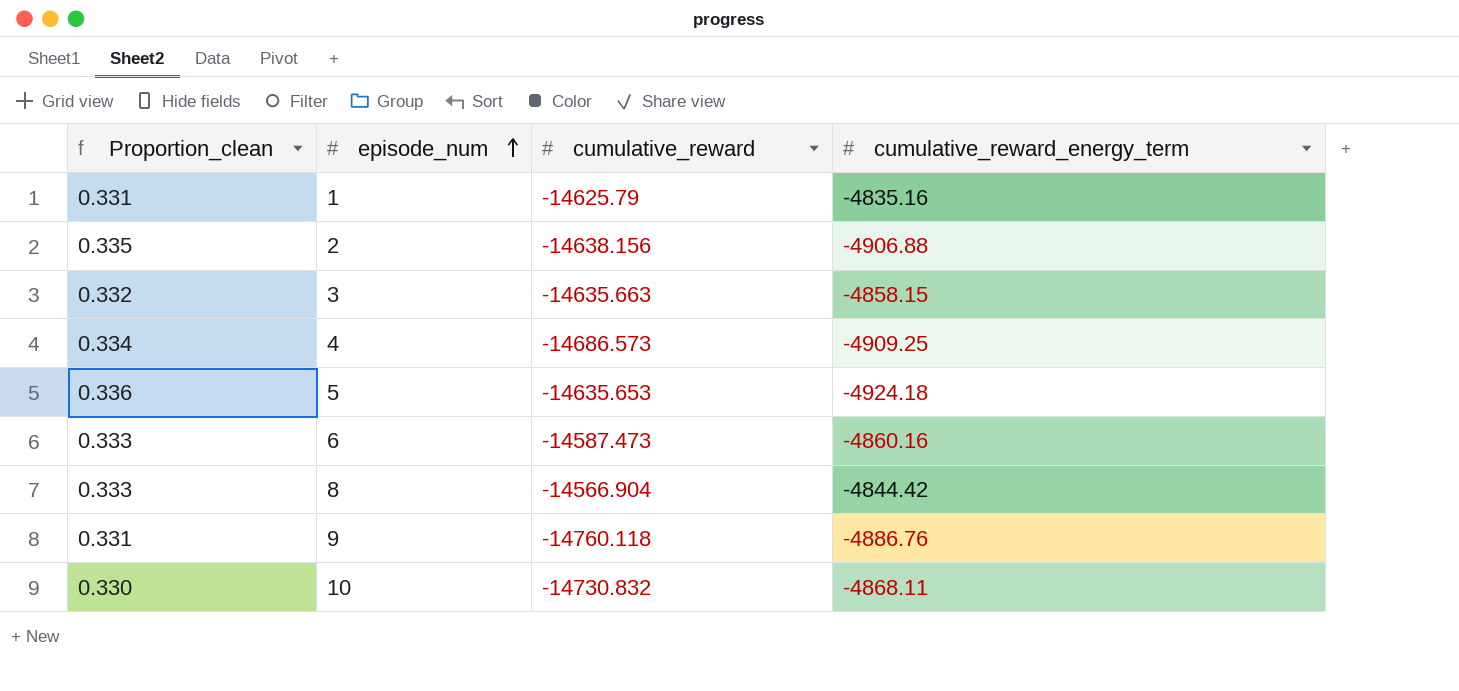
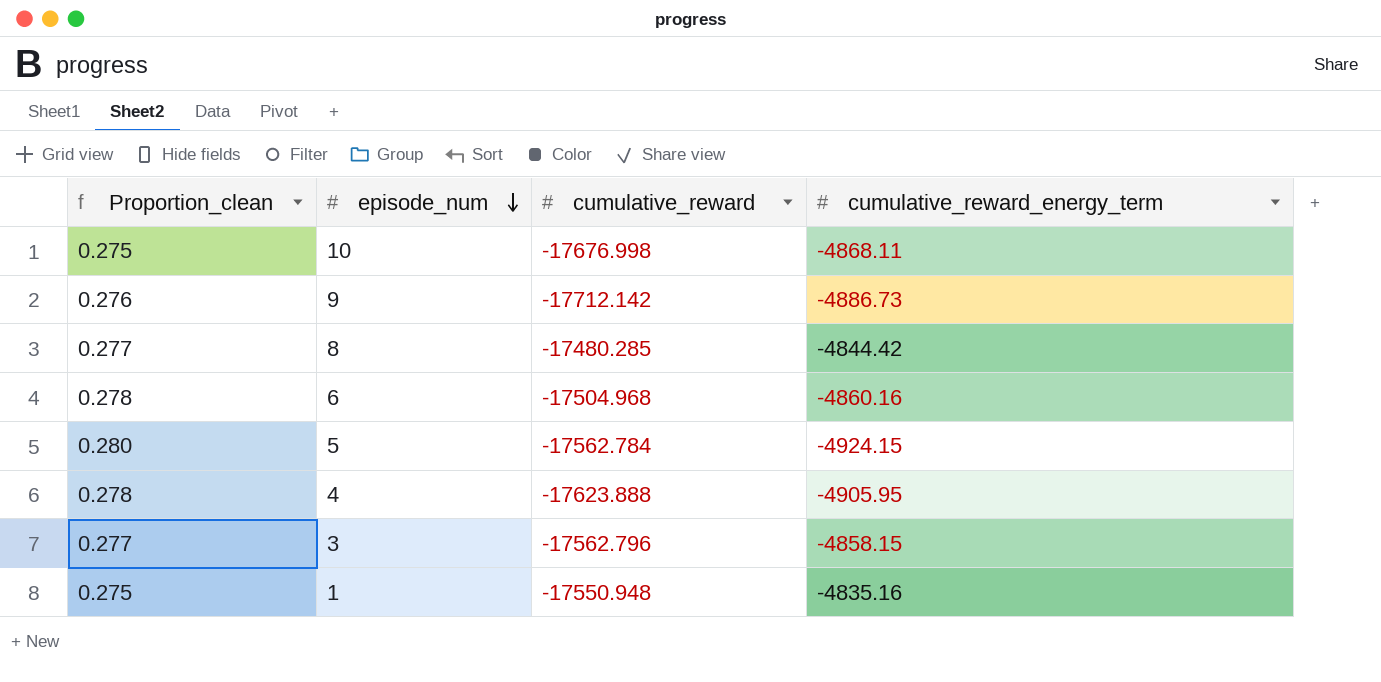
row order: episode_num ascending -> episode_num descending
row 2: 0.335 | -14638.156 | -4906.88 -> none
10 | Proportion_clean: 0.330 -> 0.275
10 | cumulative_reward: -14730.832 -> -17676.998
9 | Proportion_clean: 0.331 -> 0.276
9 | cumulative_reward: -14760.118 -> -17712.142
9 | cumulative_reward_energy_term: -4886.76 -> -4886.73
8 | Proportion_clean: 0.333 -> 0.277
8 | cumulative_reward: -14566.904 -> -17480.285
6 | Proportion_clean: 0.333 -> 0.278
6 | cumulative_reward: -14587.473 -> -17504.968
5 | Proportion_clean: 0.336 -> 0.280
5 | cumulative_reward: -14635.653 -> -17562.784
5 | cumulative_reward_energy_term: -4924.18 -> -4924.15
4 | Proportion_clean: 0.334 -> 0.278
4 | cumulative_reward: -14686.573 -> -17623.888
4 | cumulative_reward_energy_term: -4909.25 -> -4905.95
3 | Proportion_clean: 0.332 -> 0.277
3 | cumulative_reward: -14635.663 -> -17562.796
1 | Proportion_clean: 0.331 -> 0.275
1 | cumulative_reward: -14625.79 -> -17550.948

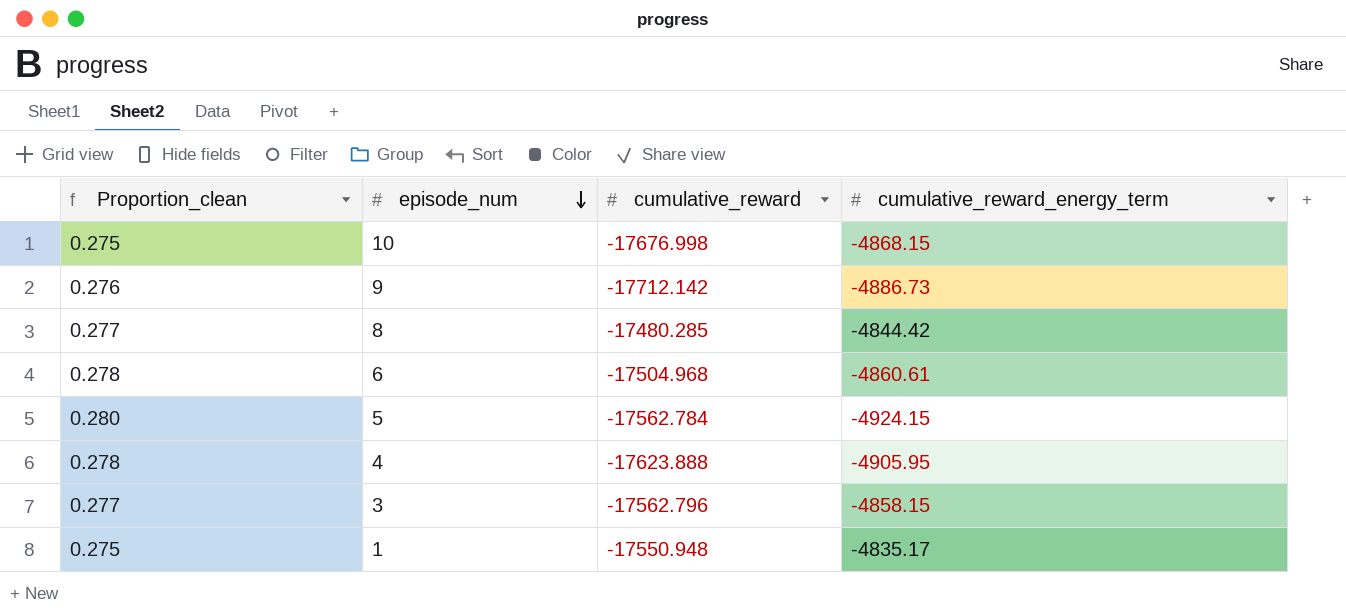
10 | cumulative_reward_energy_term: -4868.11 -> -4868.15
6 | cumulative_reward_energy_term: -4860.16 -> -4860.61
1 | cumulative_reward_energy_term: -4835.16 -> -4835.17

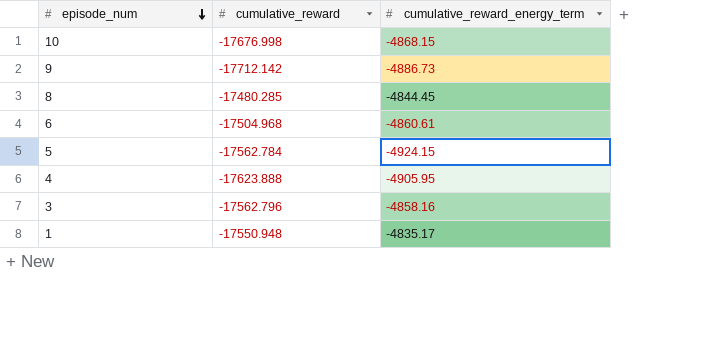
column Proportion_clean | formula: [cumulative_reward_energy_term] / [cumulative_reward] -> none
8 | cumulative_reward_energy_term: -4844.42 -> -4844.45
3 | cumulative_reward_energy_term: -4858.15 -> -4858.16

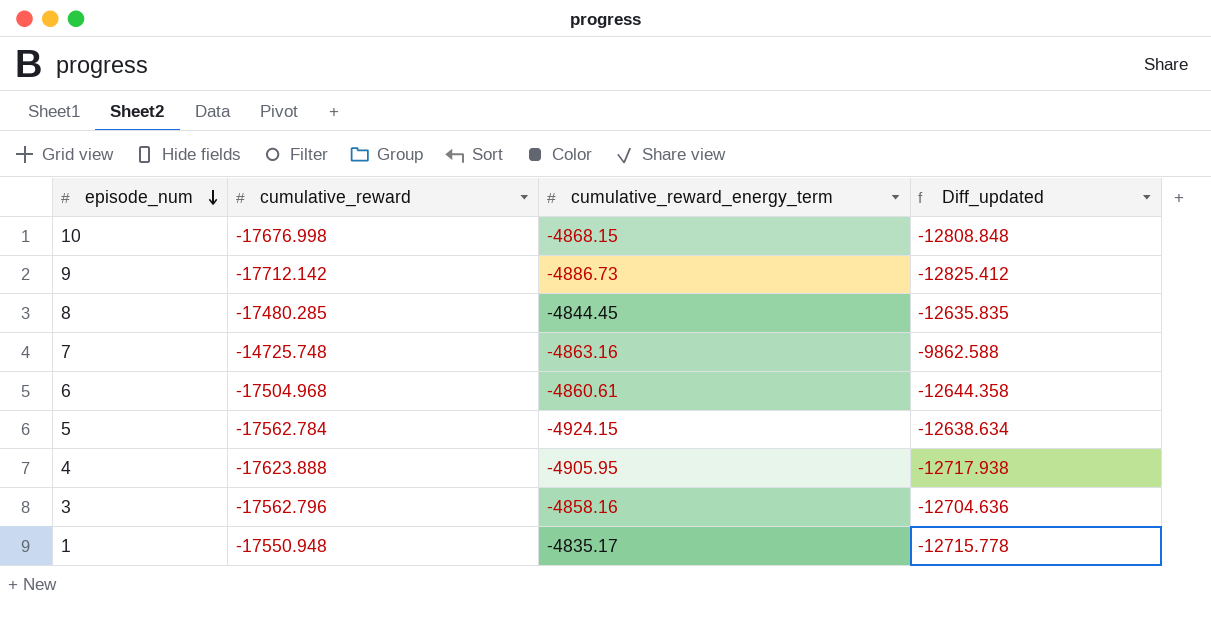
column Diff_updated | formula: none -> [cumulative_reward] - [cumulative_reward_energy_term]
row 7: none -> -14725.748 | -4863.16 | -9862.588

